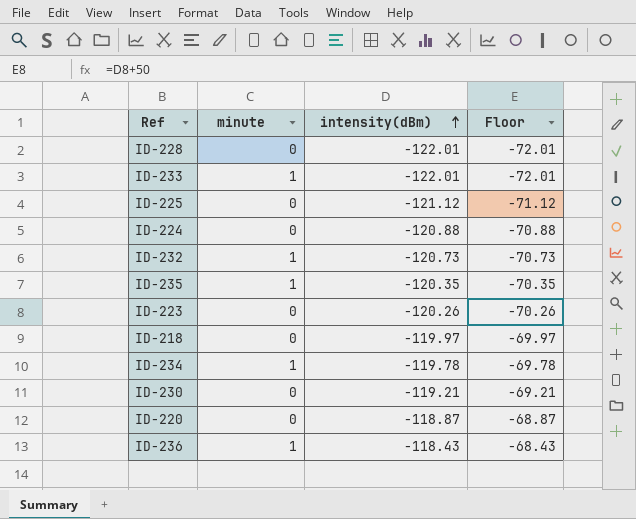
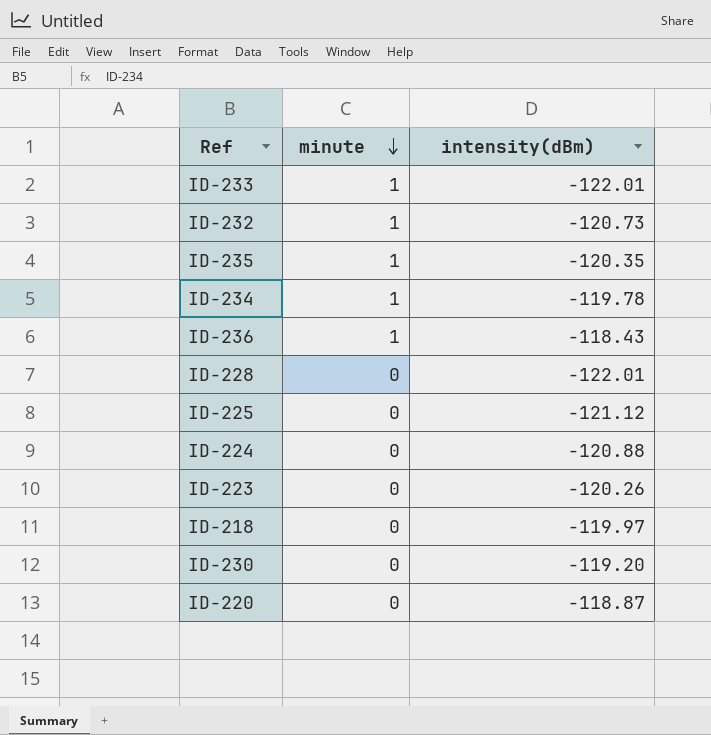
row order: intensity(dBm) ascending -> minute descending
column Floor | formula: [intensity(dBm)] + 50 -> none
ID-230 | intensity(dBm): -119.21 -> -119.20

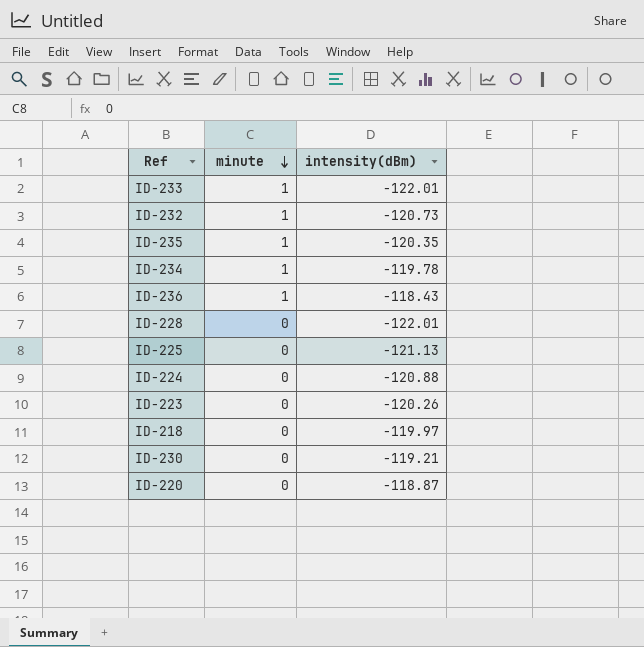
ID-225 | intensity(dBm): -121.12 -> -121.13
ID-230 | intensity(dBm): -119.20 -> -119.21

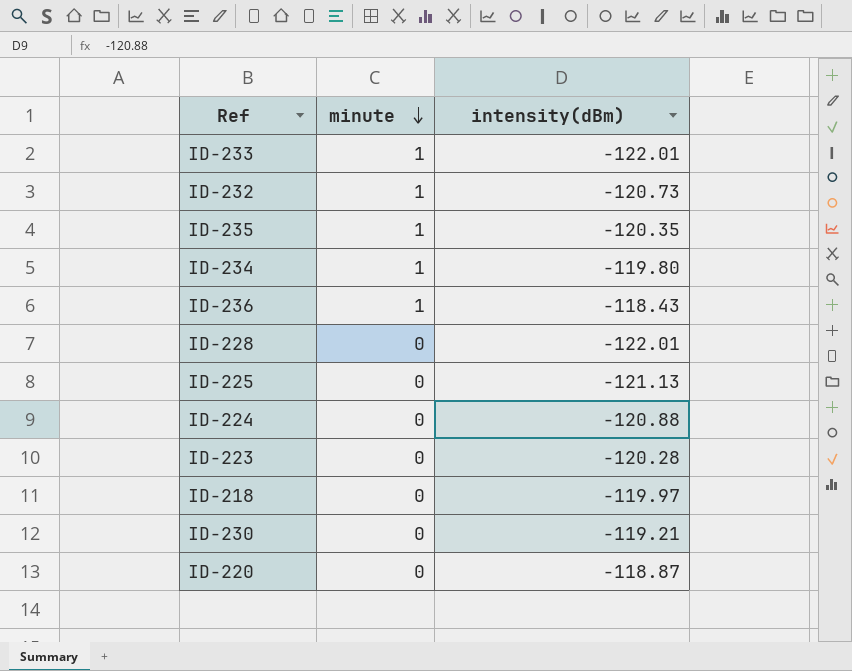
ID-234 | intensity(dBm): -119.78 -> -119.80
ID-223 | intensity(dBm): -120.26 -> -120.28

